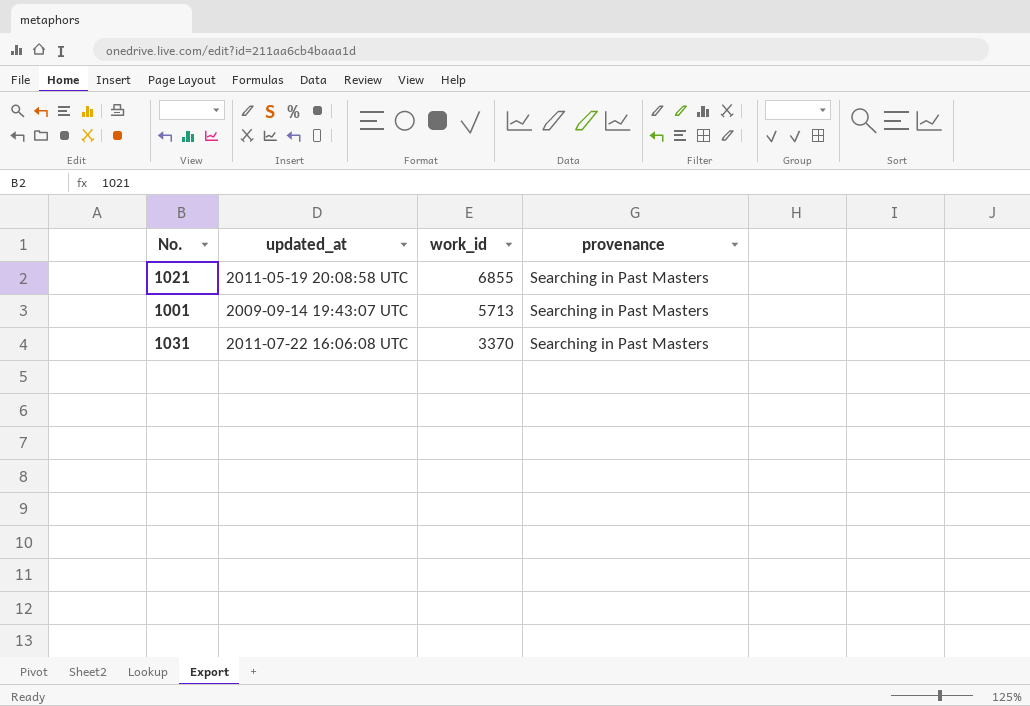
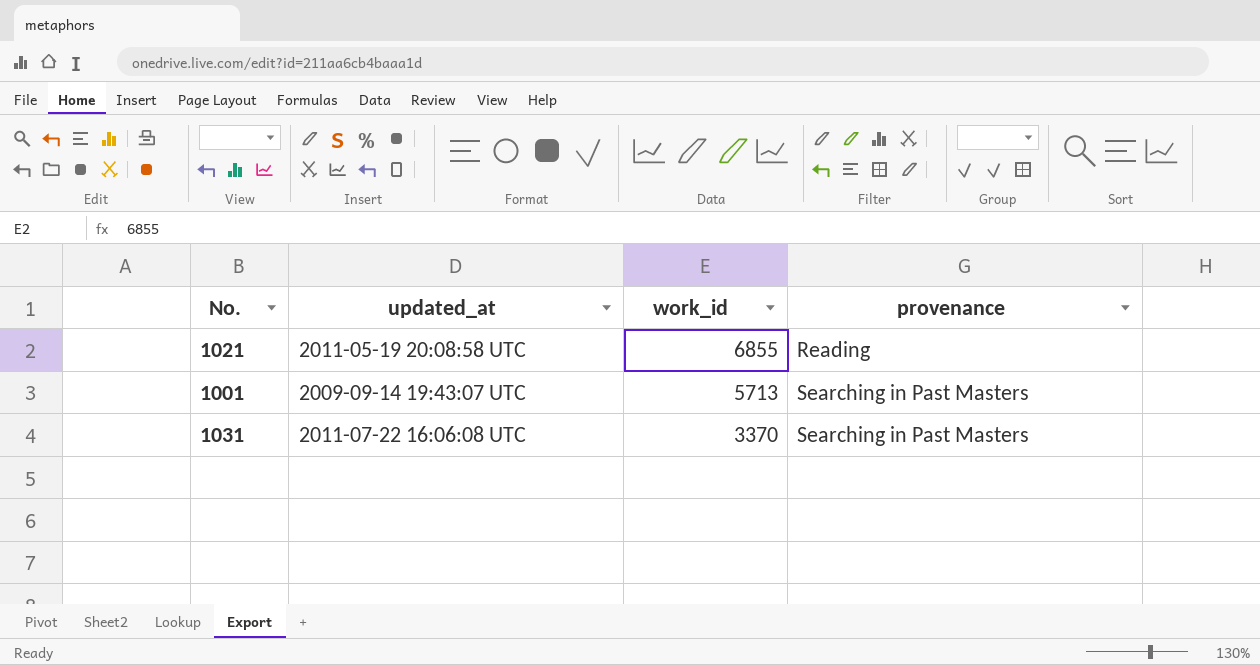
1021 | provenance: Searching in Past Masters -> Reading

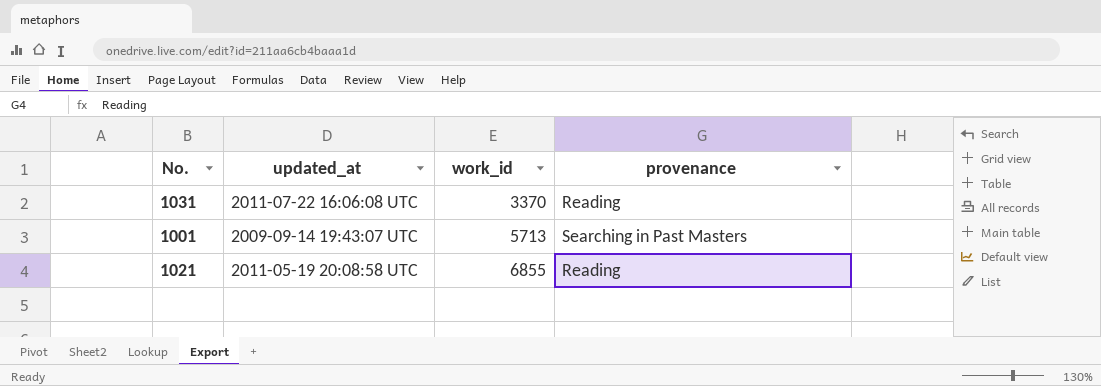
row order: work_id descending -> work_id ascending
1031 | provenance: Searching in Past Masters -> Reading

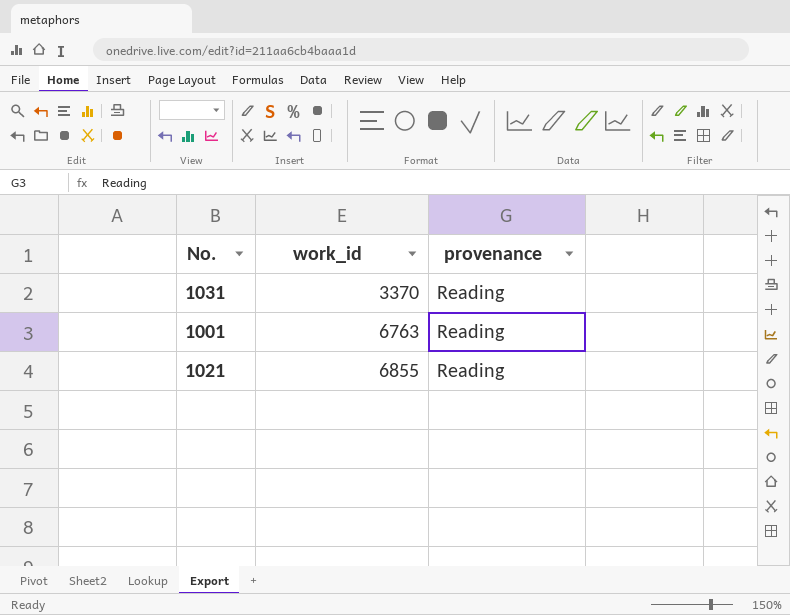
column updated_at | position: 2 -> none
1001 | work_id: 5713 -> 6763
1001 | provenance: Searching in Past Masters -> Reading

